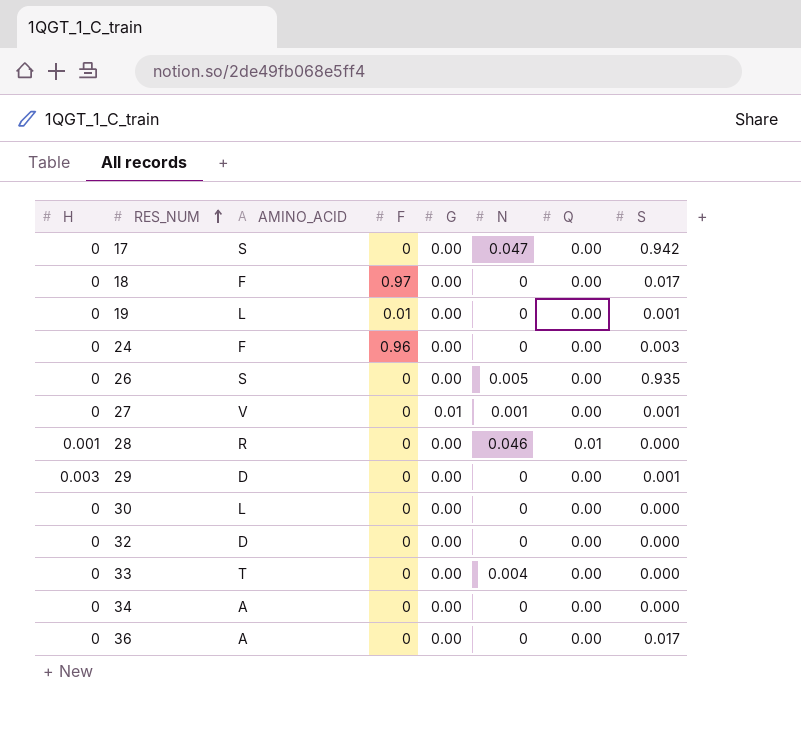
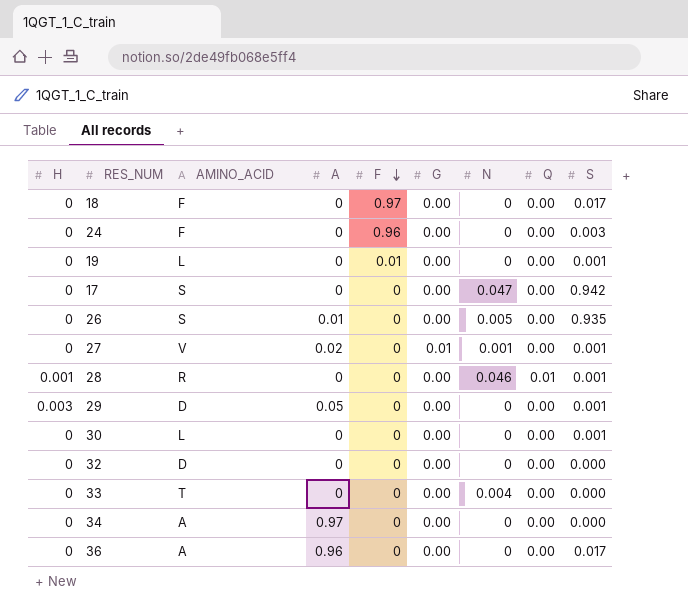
row order: RES_NUM ascending -> F descending
column A | position: none -> 4
28 | S: 0.000 -> 0.001
30 | S: 0.000 -> 0.001

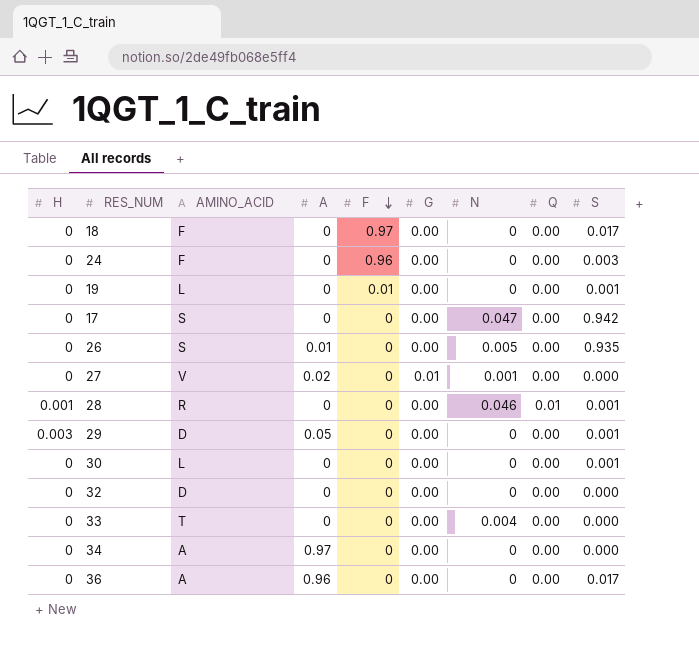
27 | S: 0.001 -> 0.000

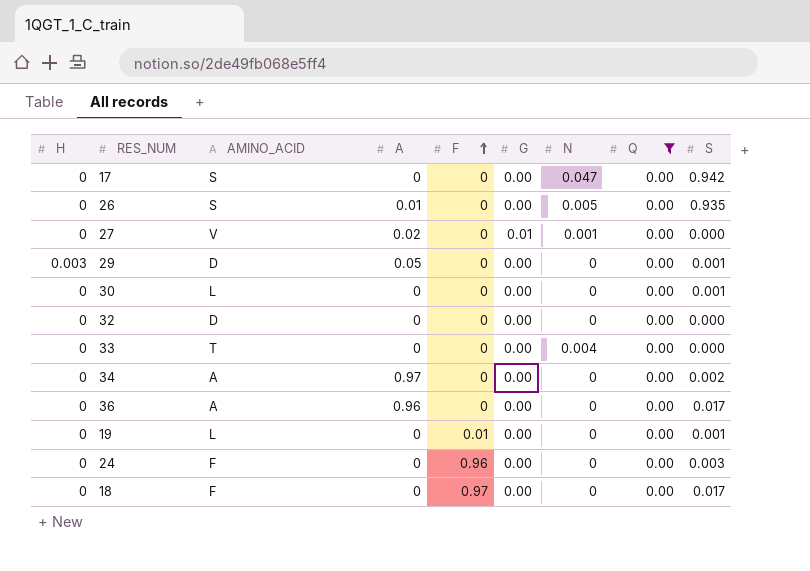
filter: none -> Q = 0.00
row order: F descending -> F ascending
34 | S: 0.000 -> 0.002

